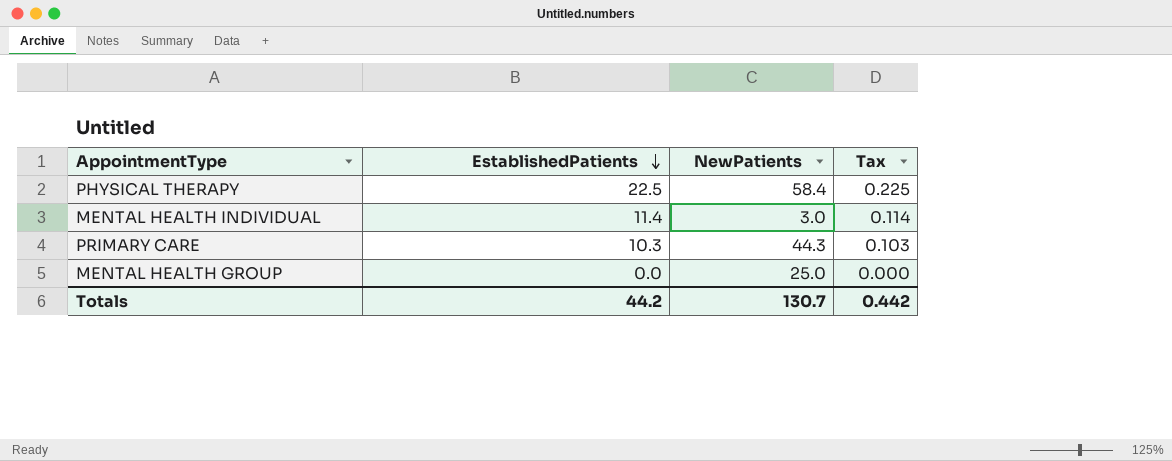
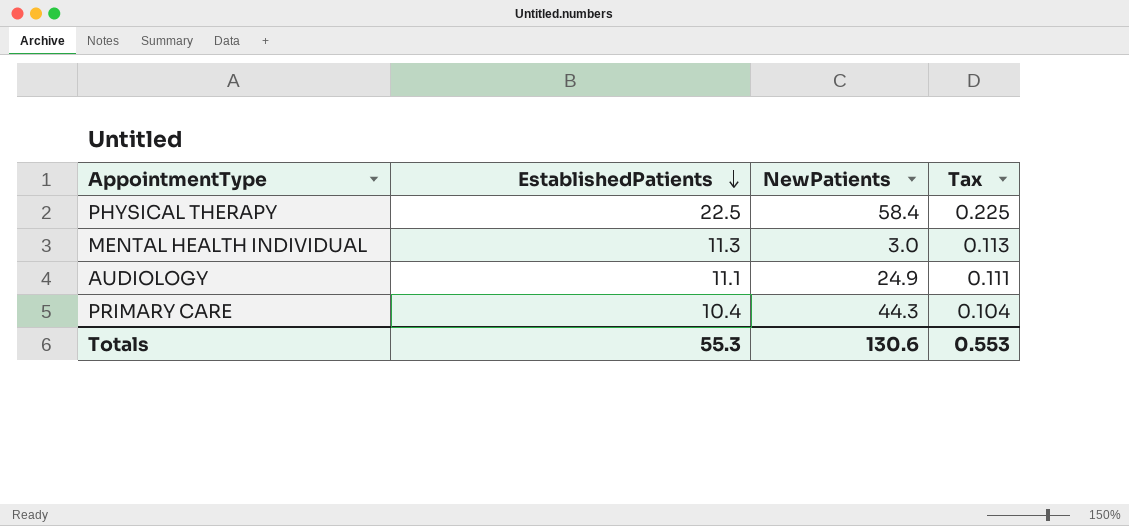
row MENTAL HEALTH GROUP: 0.0 | 25.0 | 0.000 -> none
MENTAL HEALTH INDIVIDUAL | EstablishedPatients: 11.4 -> 11.3
MENTAL HEALTH INDIVIDUAL | Tax: 0.114 -> 0.113
row AUDIOLOGY: none -> 11.1 | 24.9 | 0.111
PRIMARY CARE | EstablishedPatients: 10.3 -> 10.4
PRIMARY CARE | Tax: 0.103 -> 0.104
Totals | EstablishedPatients: 44.2 -> 55.3
Totals | NewPatients: 130.7 -> 130.6
Totals | Tax: 0.442 -> 0.553

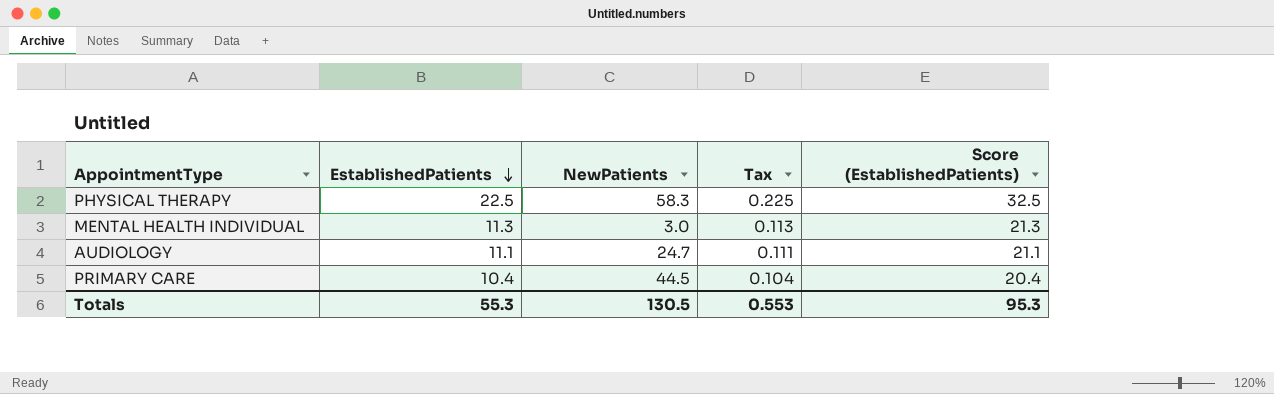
column Score (EstablishedPatients) | formula: none -> [EstablishedPatients] + 10
PHYSICAL THERAPY | NewPatients: 58.4 -> 58.3
AUDIOLOGY | NewPatients: 24.9 -> 24.7
PRIMARY CARE | NewPatients: 44.3 -> 44.5
Totals | NewPatients: 130.6 -> 130.5

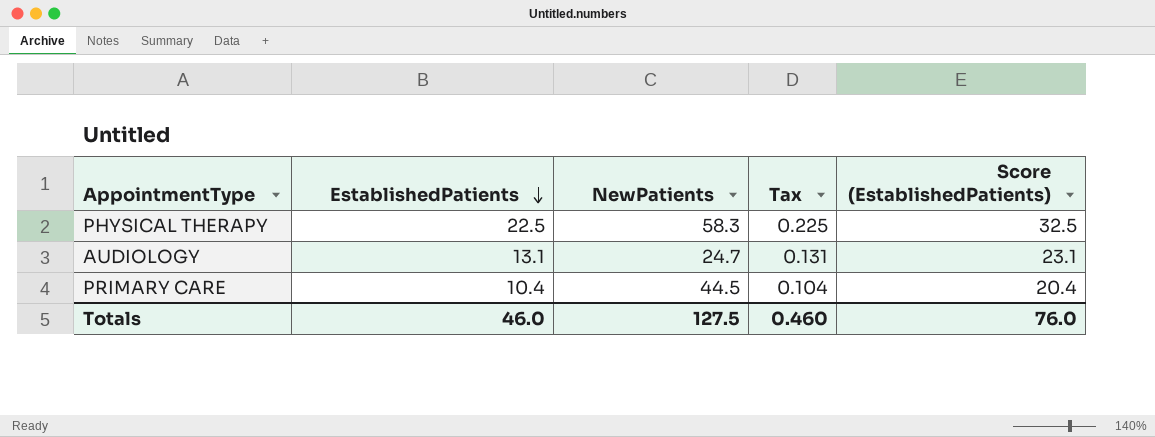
row MENTAL HEALTH INDIVIDUAL: 11.3 | 3.0 | 0.113 | 21.3 -> none
AUDIOLOGY | EstablishedPatients: 11.1 -> 13.1
AUDIOLOGY | Tax: 0.111 -> 0.131
AUDIOLOGY | Score (EstablishedPatients): 21.1 -> 23.1
Totals | EstablishedPatients: 55.3 -> 46.0
Totals | NewPatients: 130.5 -> 127.5
Totals | Tax: 0.553 -> 0.460
Totals | Score (EstablishedPatients): 95.3 -> 76.0

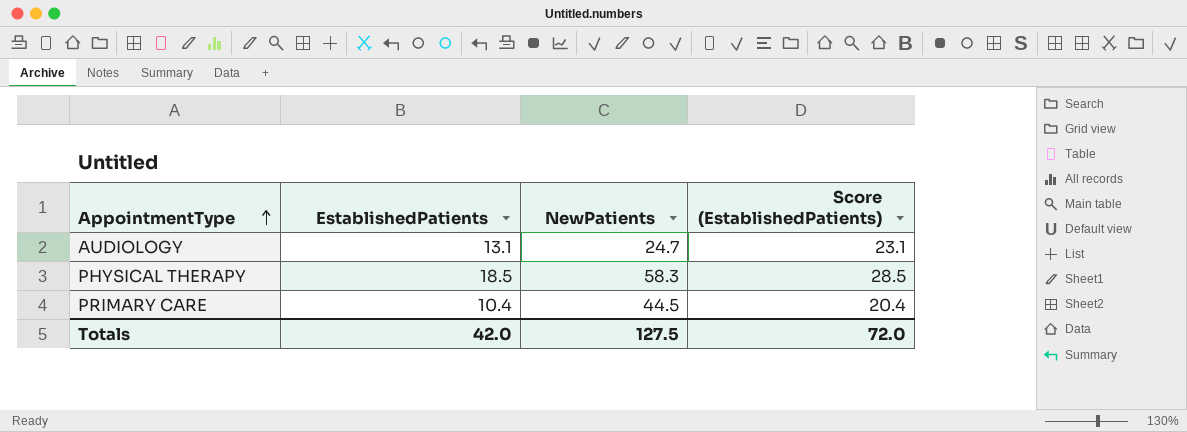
row order: EstablishedPatients descending -> AppointmentType ascending
column Tax | formula: [EstablishedPatients] * 0.01 -> none
PHYSICAL THERAPY | EstablishedPatients: 22.5 -> 18.5
PHYSICAL THERAPY | Score (EstablishedPatients): 32.5 -> 28.5
Totals | EstablishedPatients: 46.0 -> 42.0
Totals | Score (EstablishedPatients): 76.0 -> 72.0

